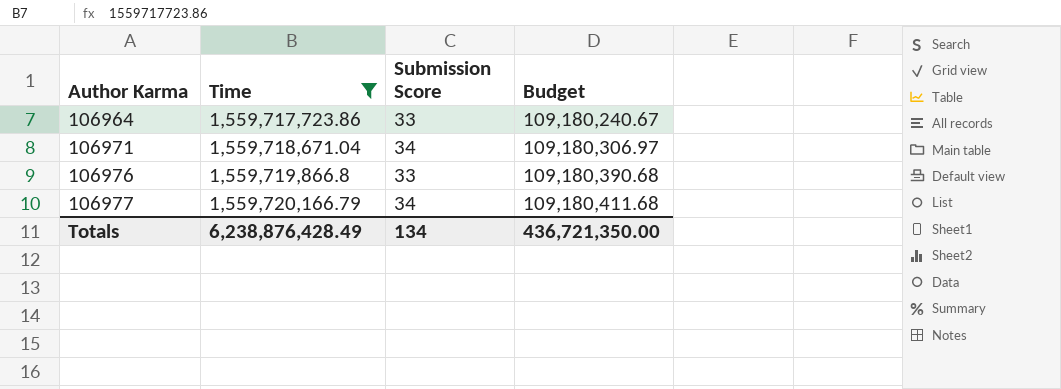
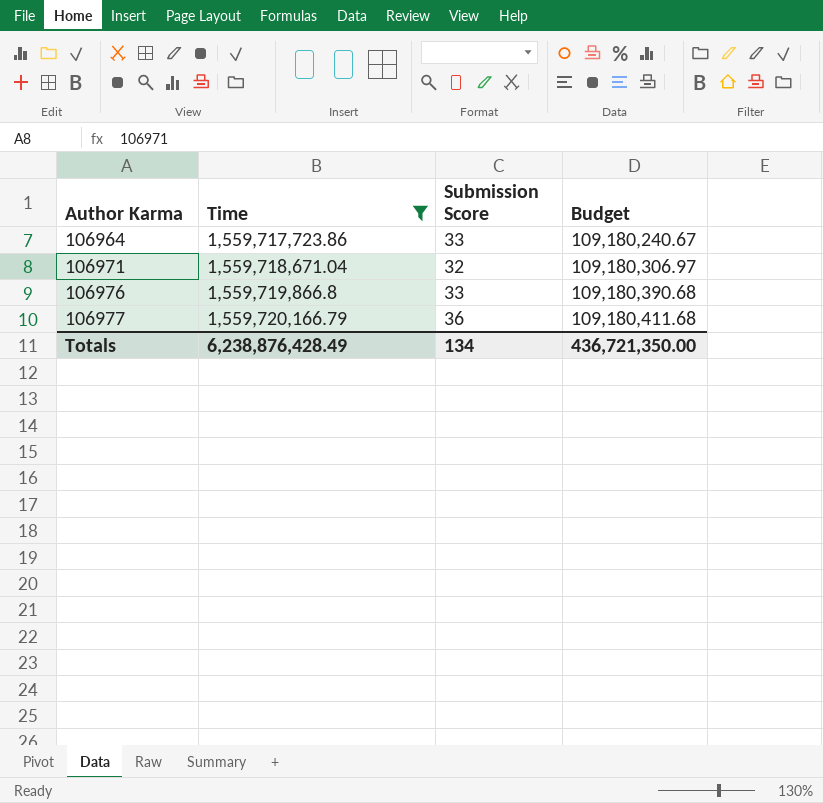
106971 | Submission Score: 34 -> 32
106977 | Submission Score: 34 -> 36

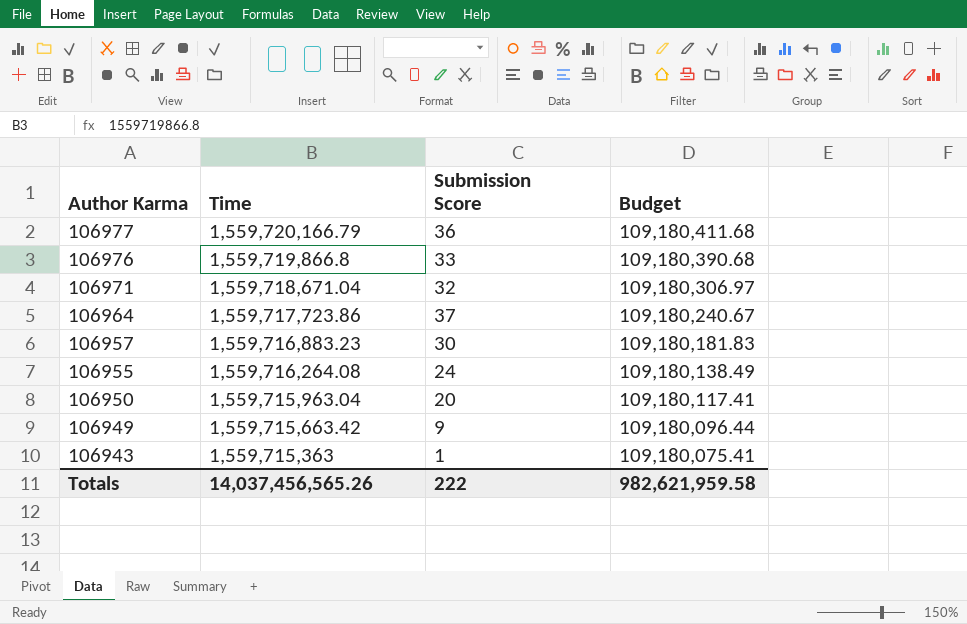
filter: Time >= 1,559,717,723.86 -> none
row order: Author Karma ascending -> Author Karma descending
106964 | Submission Score: 33 -> 37
Totals | Time: 6,238,876,428.49 -> 14,037,456,565.26
Totals | Submission Score: 134 -> 222
Totals | Budget: 436,721,350.00 -> 982,621,959.58

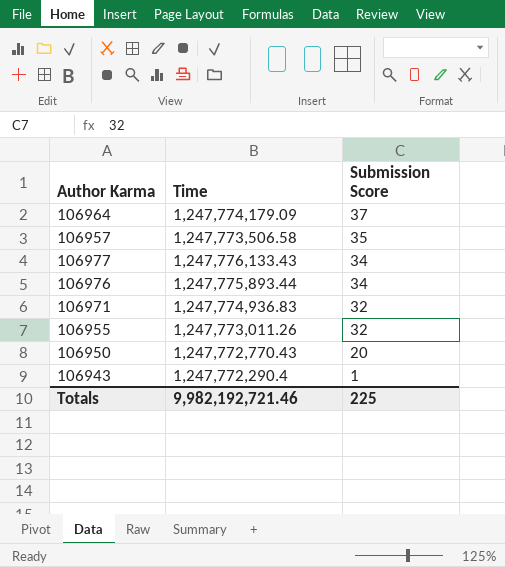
row order: Author Karma descending -> Submission Score descending
column Budget | formula: [Time] * 0.07 -> none
row 106949: 1,559,715,663.42 | 9 | 109,180,096.44 -> none
106964 | Time: 1,559,717,723.86 -> 1,247,774,179.09
106957 | Time: 1,559,716,883.23 -> 1,247,773,506.58
106957 | Submission Score: 30 -> 35
106977 | Time: 1,559,720,166.79 -> 1,247,776,133.43
106977 | Submission Score: 36 -> 34
106976 | Time: 1,559,719,866.8 -> 1,247,775,893.44
106976 | Submission Score: 33 -> 34
106971 | Time: 1,559,718,671.04 -> 1,247,774,936.83
106955 | Time: 1,559,716,264.08 -> 1,247,773,011.26
106955 | Submission Score: 24 -> 32
106950 | Time: 1,559,715,963.04 -> 1,247,772,770.43
106943 | Time: 1,559,715,363 -> 1,247,772,290.4
Totals | Time: 14,037,456,565.26 -> 9,982,192,721.46
Totals | Submission Score: 222 -> 225

